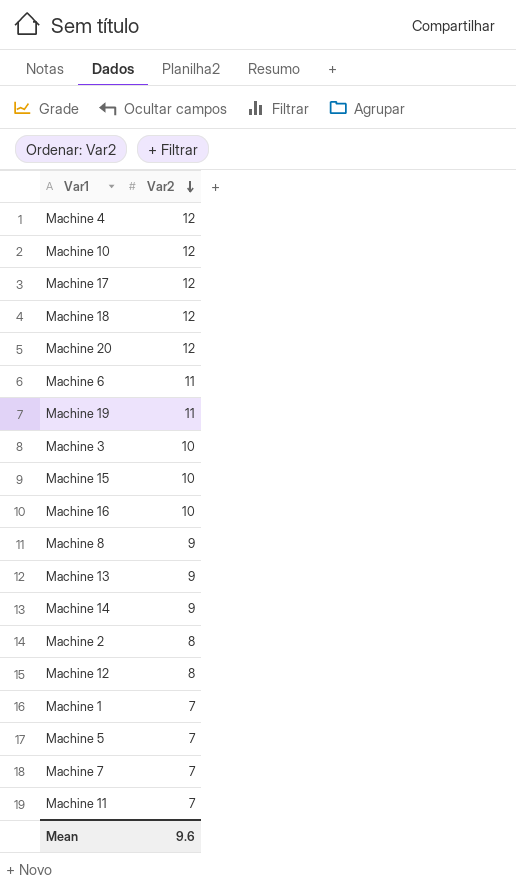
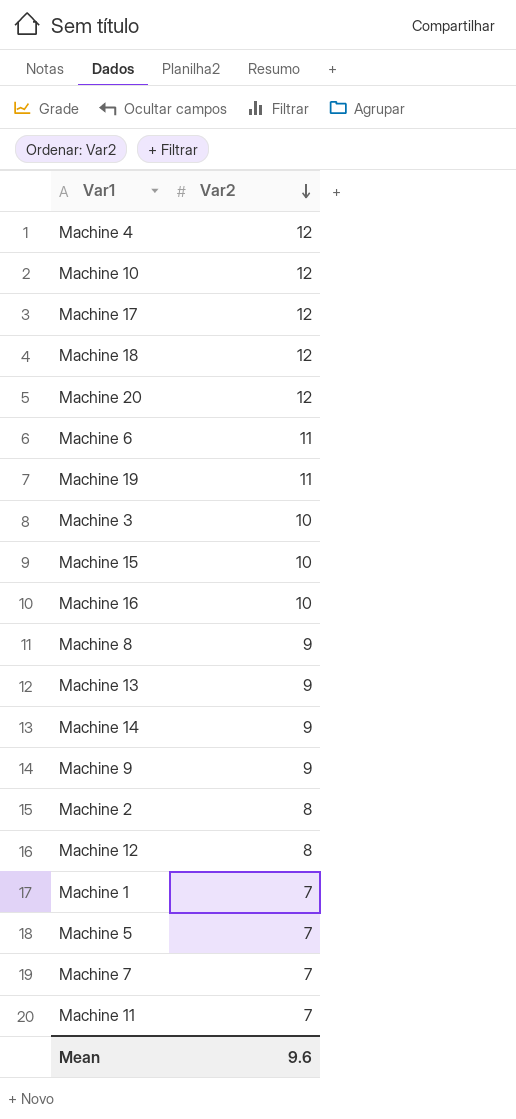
row Machine 9: none -> 9

